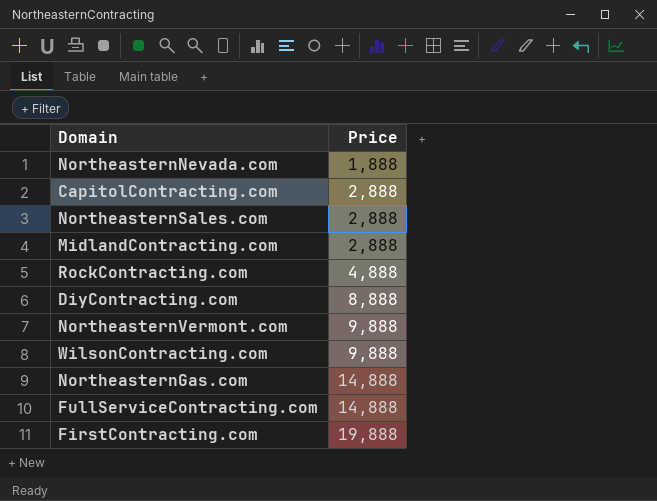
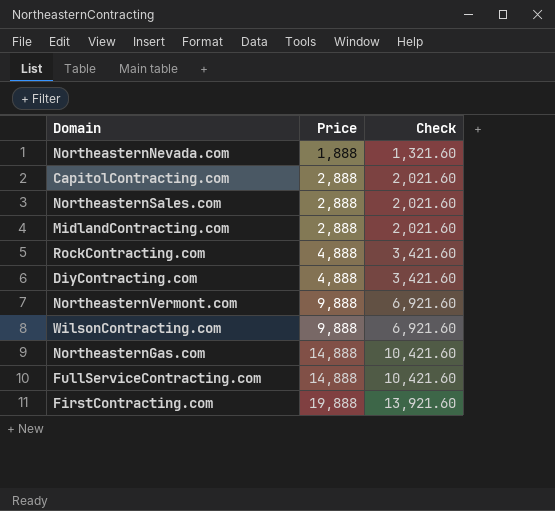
column Check | formula: none -> [Price] * 0.7
DiyContracting.com | Price: 8,888 -> 4,888

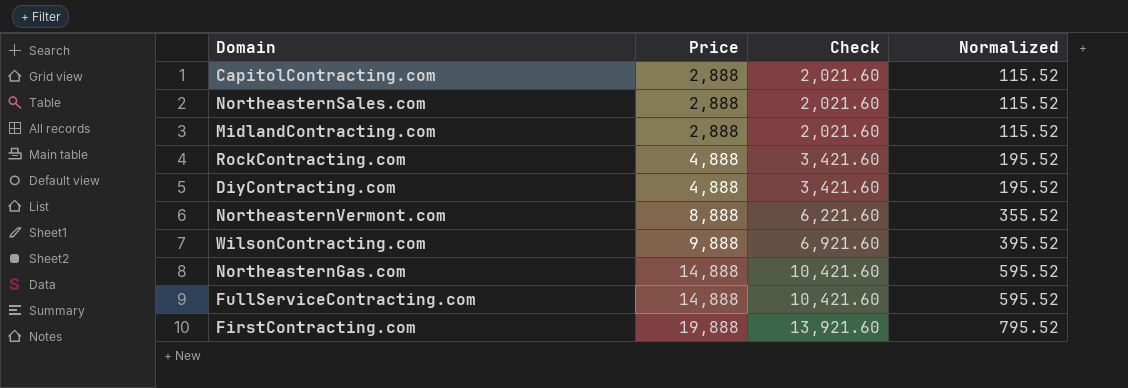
column Normalized | formula: none -> [Price] * 0.04
row NortheasternNevada.com: 1,888 | 1,321.60 -> none
NortheasternVermont.com | Price: 9,888 -> 8,888
NortheasternVermont.com | Check: 6,921.60 -> 6,221.60

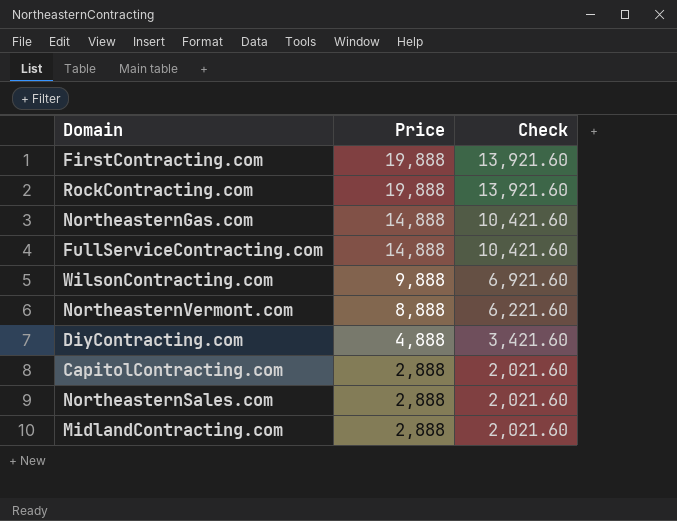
row order: Price ascending -> Price descending
column Normalized | formula: [Price] * 0.04 -> none
RockContracting.com | Price: 4,888 -> 19,888
RockContracting.com | Check: 3,421.60 -> 13,921.60

